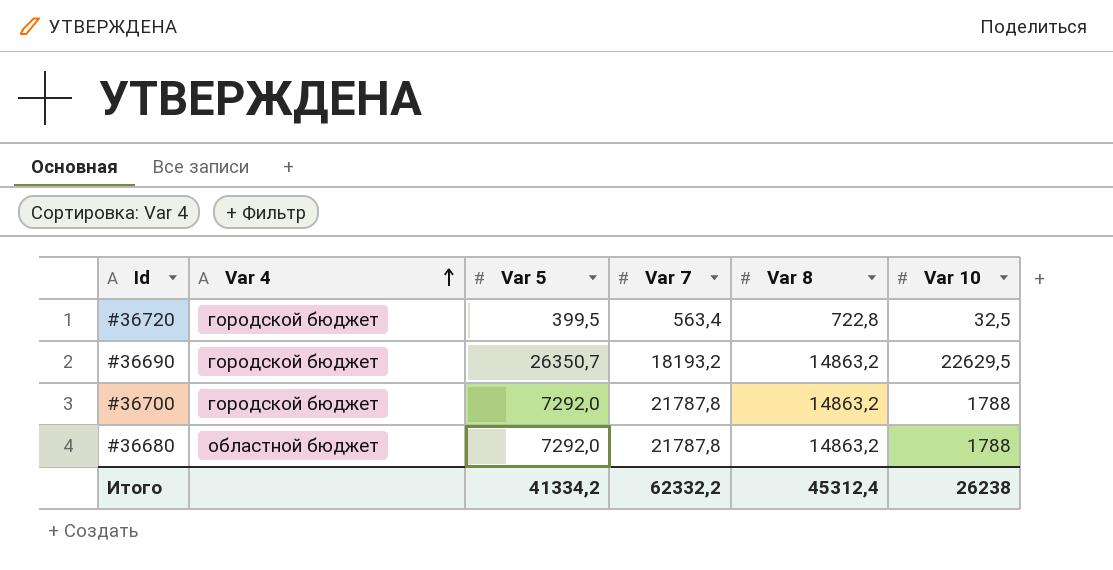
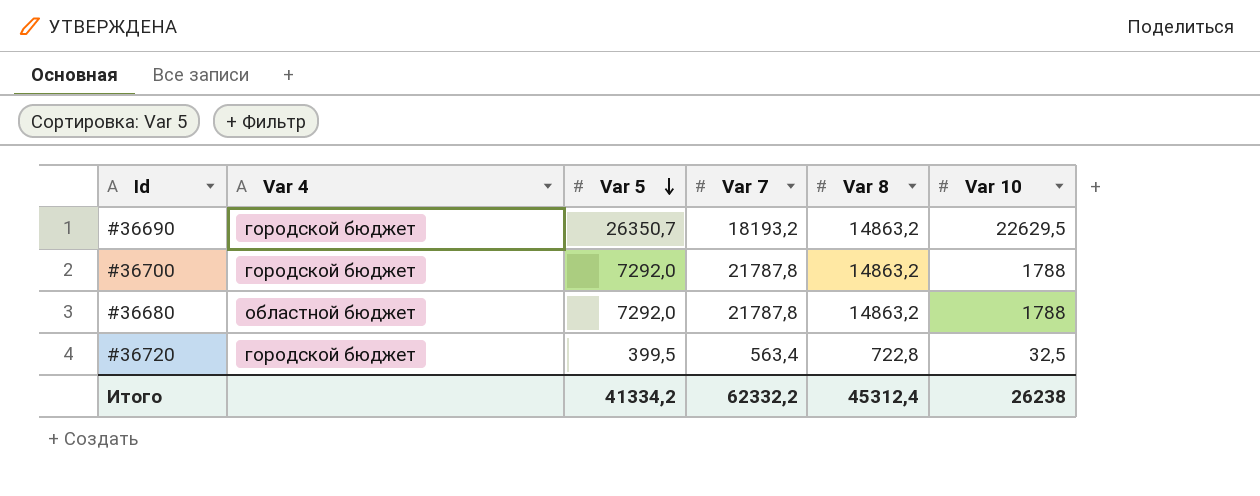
row order: Var 4 ascending -> Var 5 descending

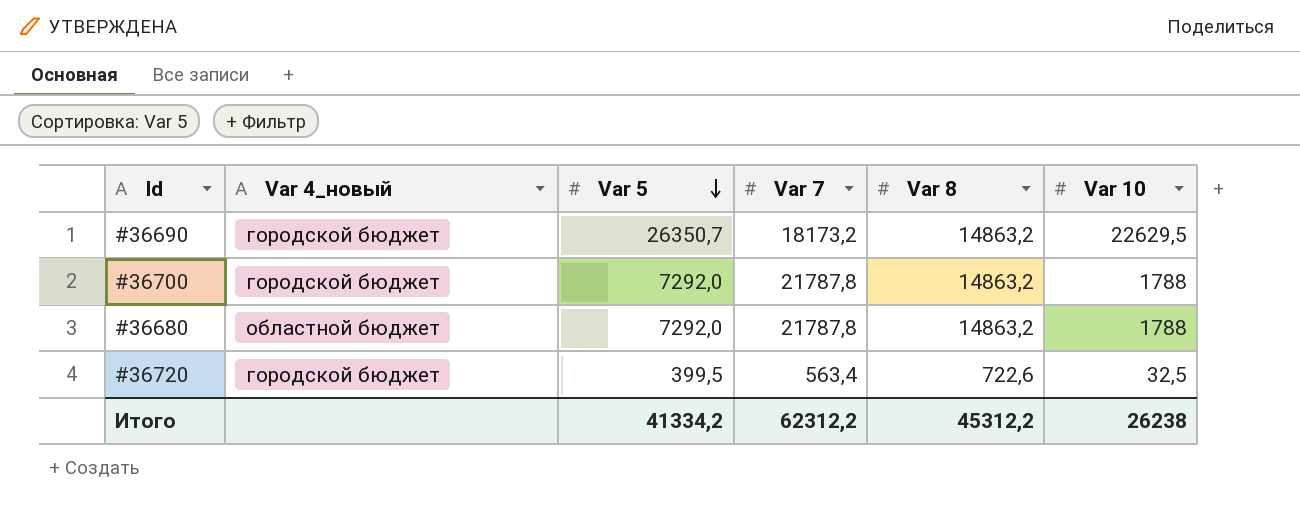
column name: Var 4 -> Var 4_новый
#36690 | Var 7: 18193,2 -> 18173,2
#36720 | Var 8: 722,8 -> 722,6
Итого | Var 7: 62332,2 -> 62312,2
Итого | Var 8: 45312,4 -> 45312,2

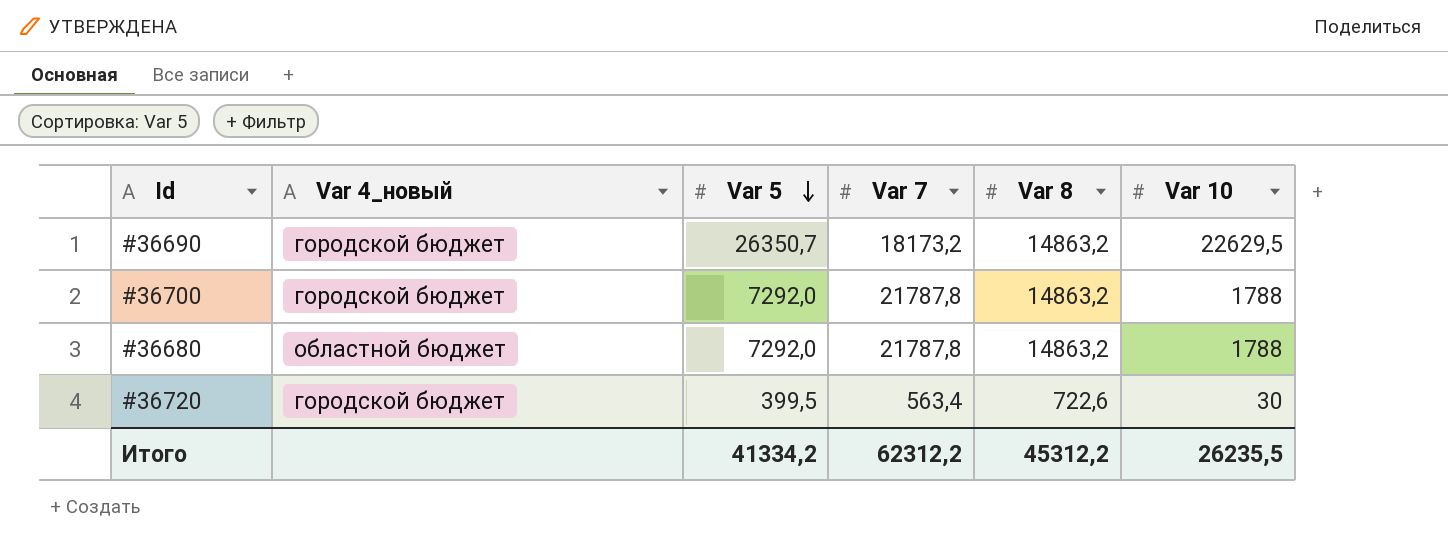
#36720 | Var 10: 32,5 -> 30
Итого | Var 10: 26238 -> 26235,5

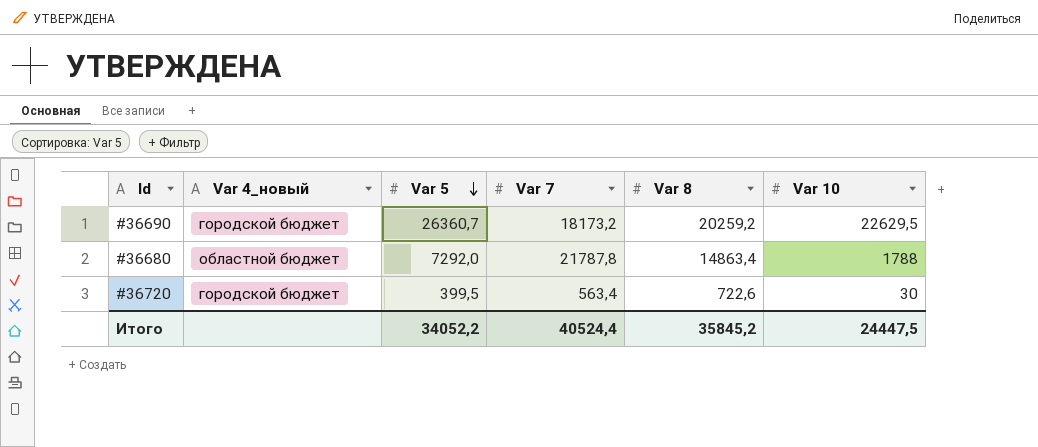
row #36700: городской бюджет | 7292,0 | 21787,8 | 14863,2 | 1788 -> none
#36690 | Var 5: 26350,7 -> 26360,7
#36690 | Var 8: 14863,2 -> 20259,2
#36680 | Var 8: 14863,2 -> 14863,4
Итого | Var 5: 41334,2 -> 34052,2
Итого | Var 7: 62312,2 -> 40524,4
Итого | Var 8: 45312,2 -> 35845,2
Итого | Var 10: 26235,5 -> 24447,5

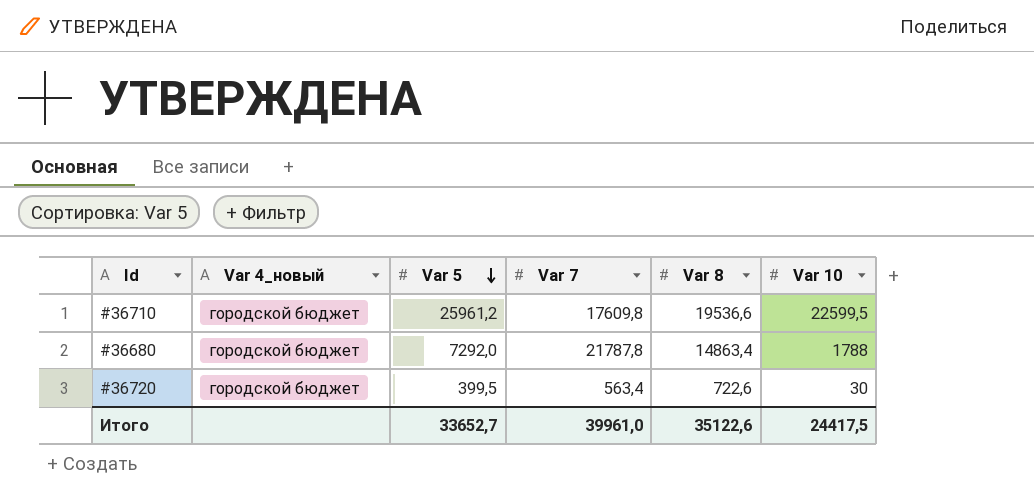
row #36690: городской бюджет | 26360,7 | 18173,2 | 20259,2 | 22629,5 -> none
row #36710: none -> городской бюджет | 25961,2 | 17609,8 | 19536,6 | 22599,5
#36680 | Var 4_новый: областной бюджет -> городской бюджет
Итого | Var 5: 34052,2 -> 33652,7
Итого | Var 7: 40524,4 -> 39961,0
Итого | Var 8: 35845,2 -> 35122,6
Итого | Var 10: 24447,5 -> 24417,5

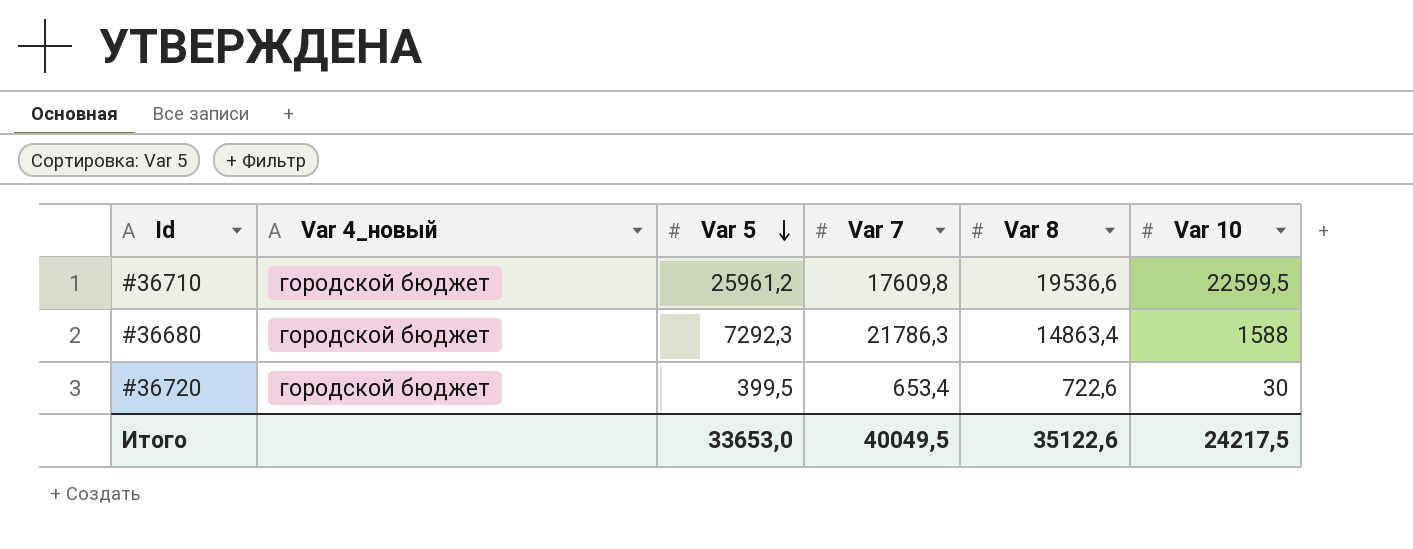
#36680 | Var 5: 7292,0 -> 7292,3
#36680 | Var 7: 21787,8 -> 21786,3
#36680 | Var 10: 1788 -> 1588
#36720 | Var 7: 563,4 -> 653,4
Итого | Var 5: 33652,7 -> 33653,0
Итого | Var 7: 39961,0 -> 40049,5
Итого | Var 10: 24417,5 -> 24217,5

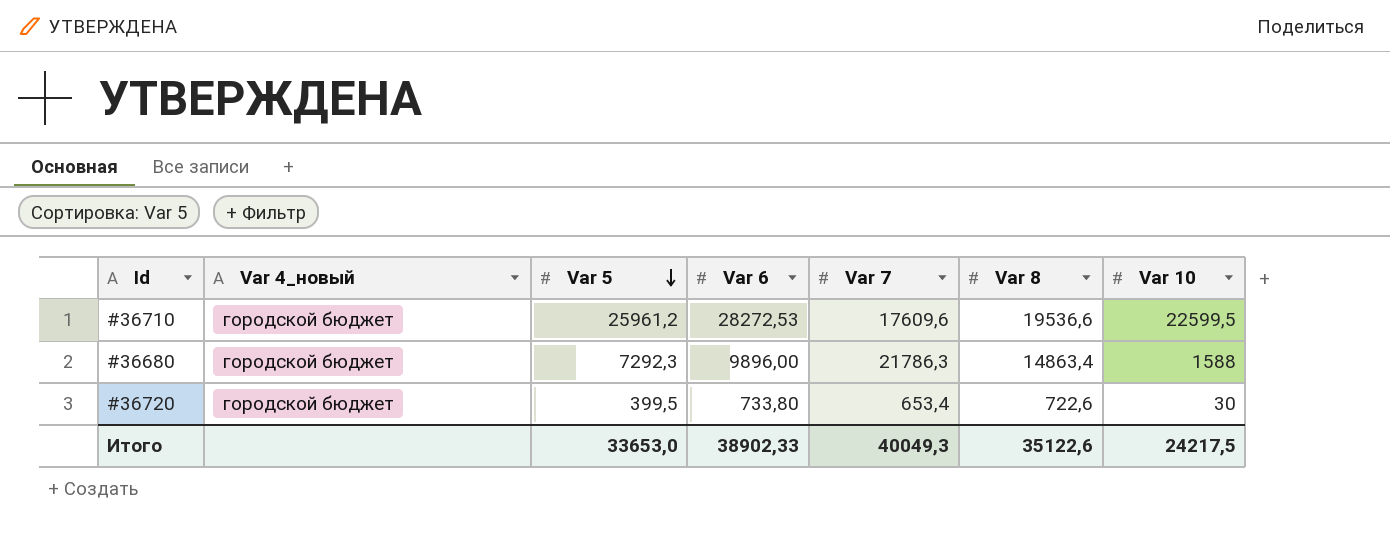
column Var 6 | position: none -> 4
#36710 | Var 7: 17609,8 -> 17609,6
Итого | Var 7: 40049,5 -> 40049,3

